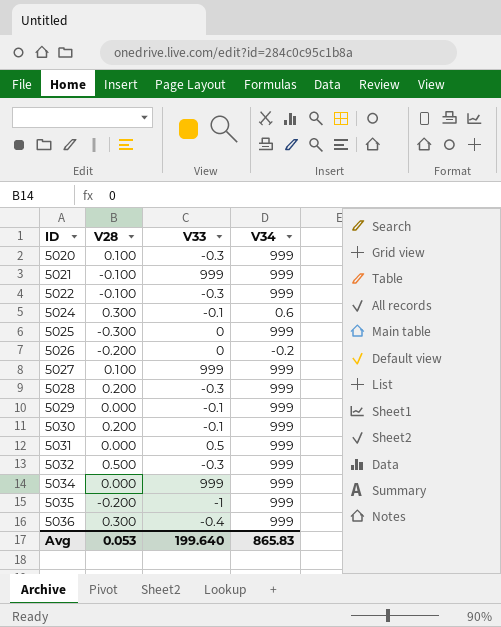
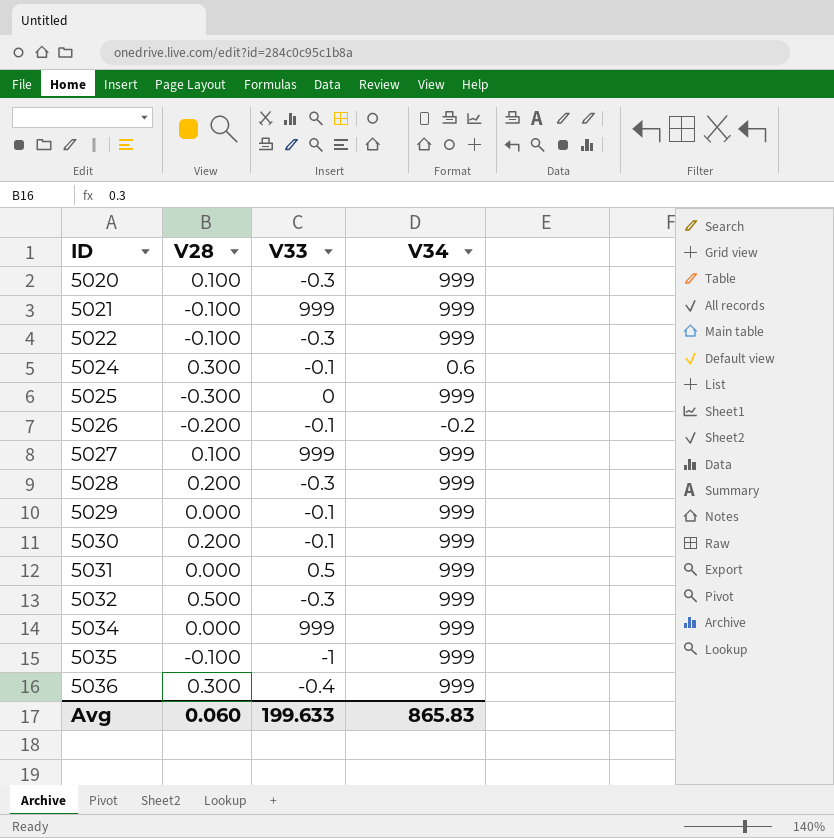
5026 | V33: 0 -> -0.1
5035 | V28: -0.200 -> -0.100
Avg | V28: 0.053 -> 0.060
Avg | V33: 199.640 -> 199.633

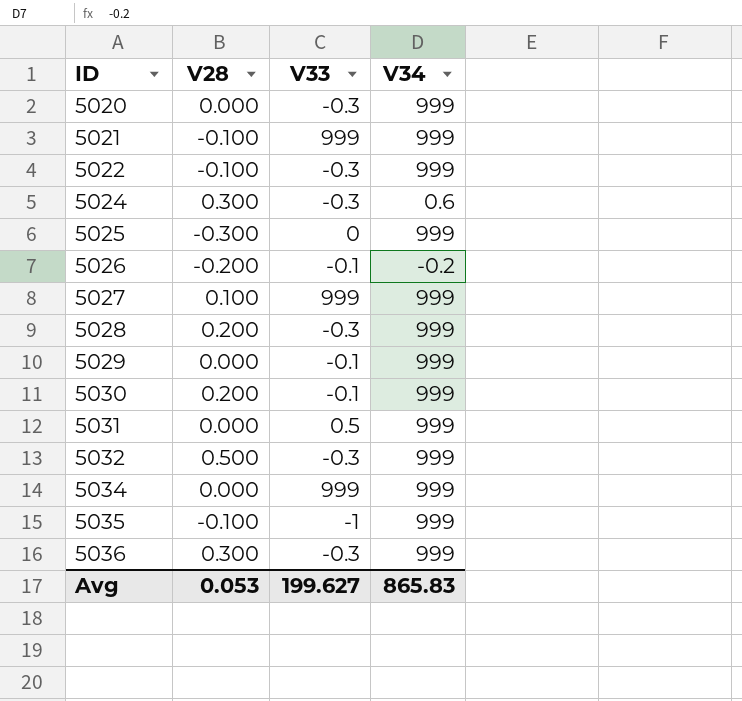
5020 | V28: 0.100 -> 0.000
5024 | V33: -0.1 -> -0.3
5036 | V33: -0.4 -> -0.3
Avg | V28: 0.060 -> 0.053
Avg | V33: 199.633 -> 199.627

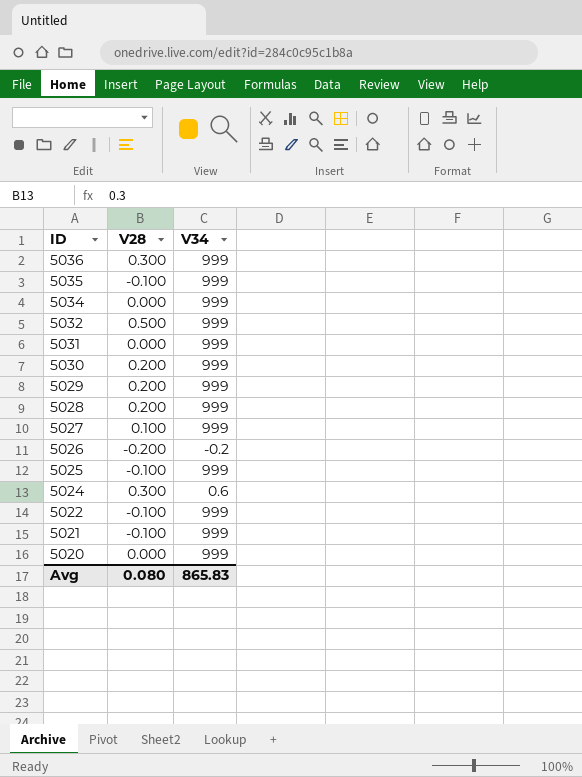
row order: ID ascending -> ID descending
column V33 | position: 3 -> none
5029 | V28: 0.000 -> 0.200
5025 | V28: -0.300 -> -0.100
Avg | V28: 0.053 -> 0.080

